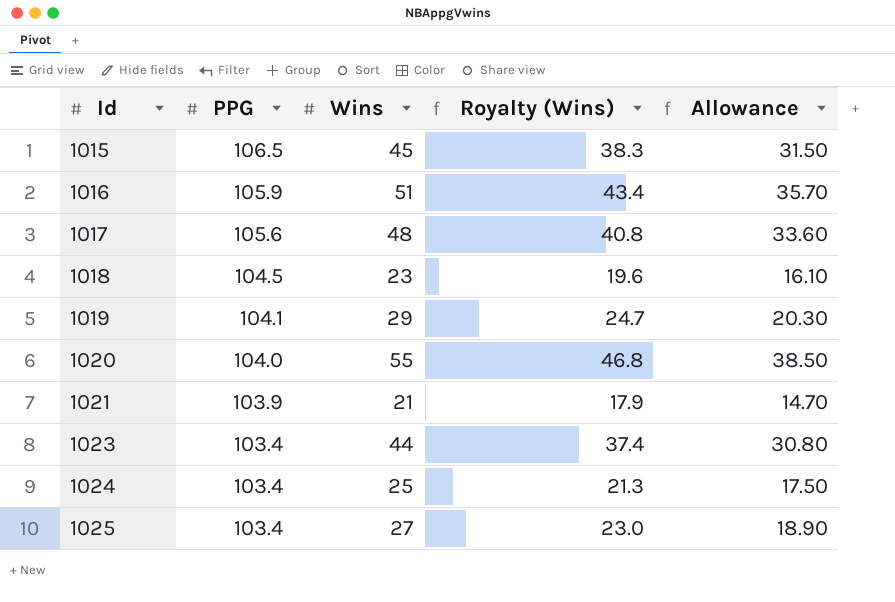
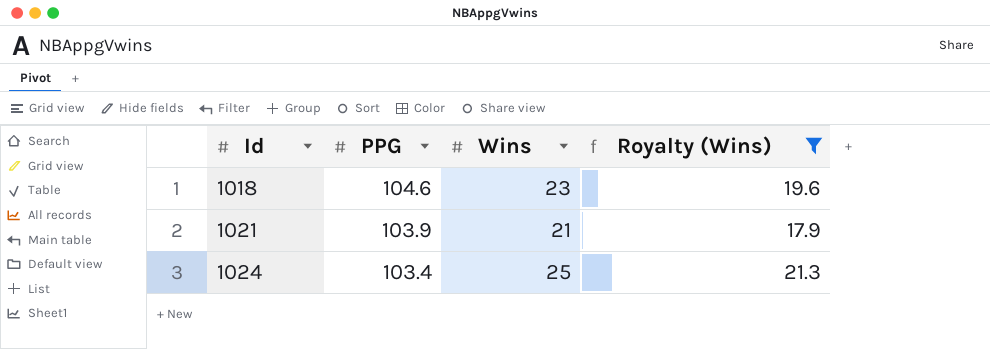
filter: none -> Royalty (Wins) <= 21.3
column Allowance | formula: [Wins] * 0.7 -> none
1018 | PPG: 104.5 -> 104.6

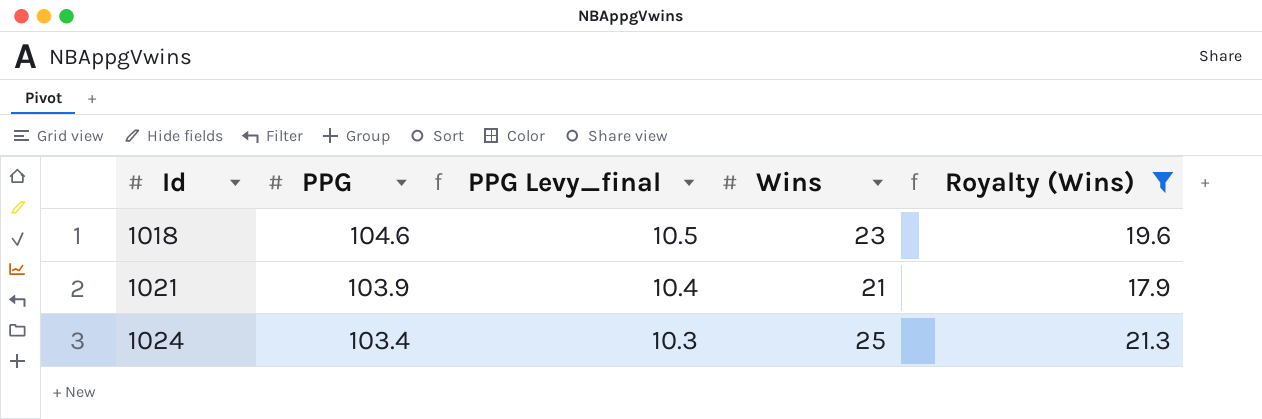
column PPG Levy_final | formula: none -> [PPG] * 0.1

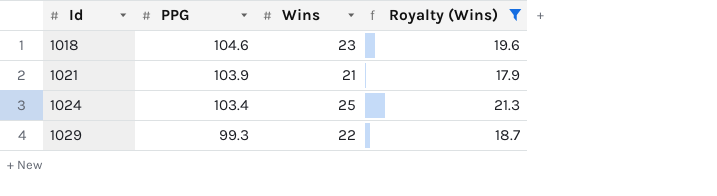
column PPG Levy_final | formula: [PPG] * 0.1 -> none
row 1029: none -> 99.3 | 22 | 18.7

